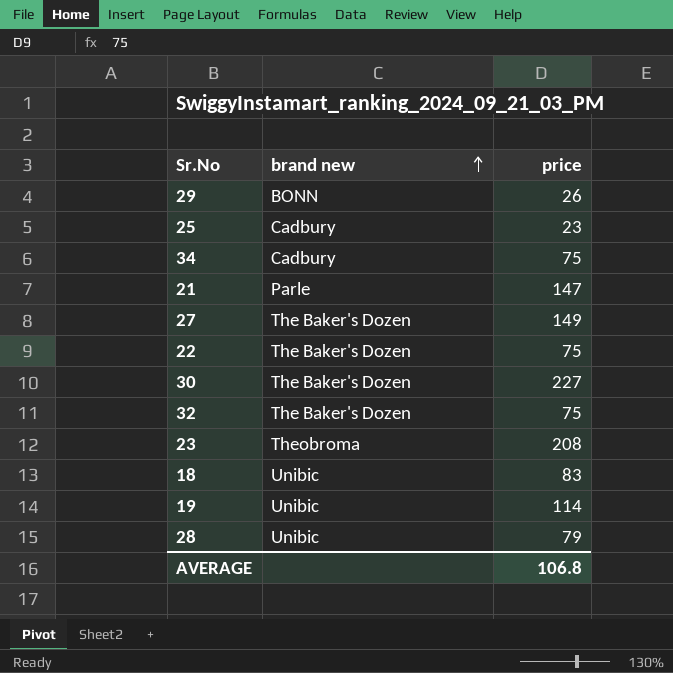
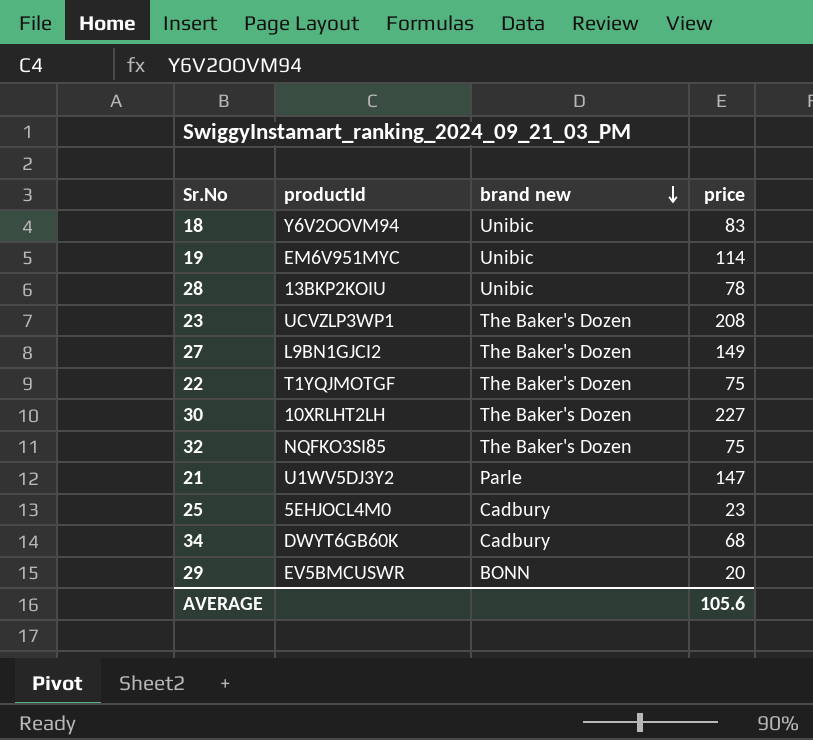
row order: brand new ascending -> brand new descending
column productId | position: none -> 2
28 | price: 79 -> 78
23 | brand new: Theobroma -> The Baker's Dozen
34 | price: 75 -> 68
29 | price: 26 -> 20
AVERAGE | price: 106.8 -> 105.6

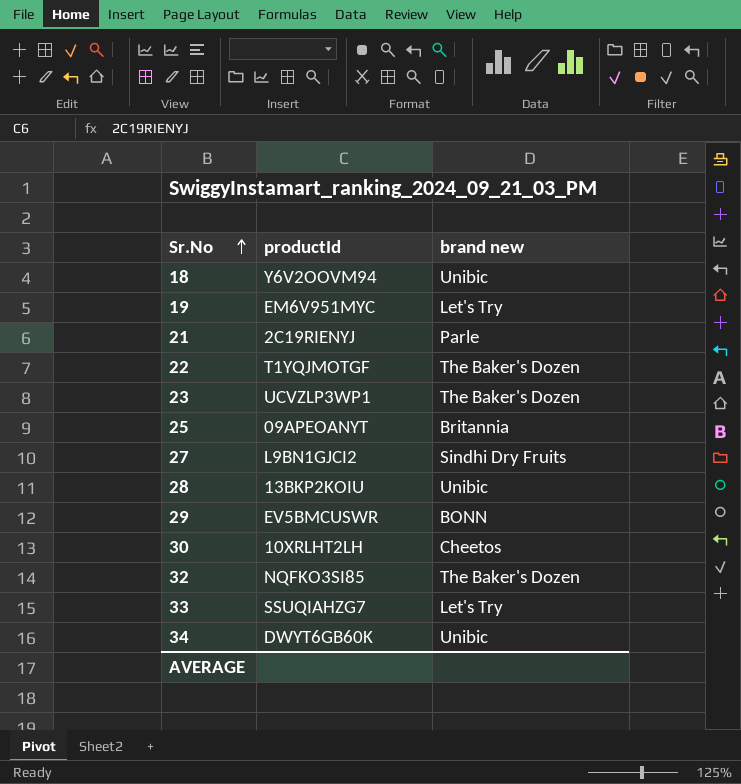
row order: brand new descending -> Sr.No ascending
column price | position: 4 -> none
19 | brand new: Unibic -> Let's Try
21 | productId: U1WV5DJ3Y2 -> 2C19RIENYJ
25 | productId: 5EHJOCL4M0 -> 09APEOANYT
25 | brand new: Cadbury -> Britannia
27 | brand new: The Baker's Dozen -> Sindhi Dry Fruits
30 | brand new: The Baker's Dozen -> Cheetos
row 33: none -> SSUQIAHZG7 | Let's Try
34 | brand new: Cadbury -> Unibic

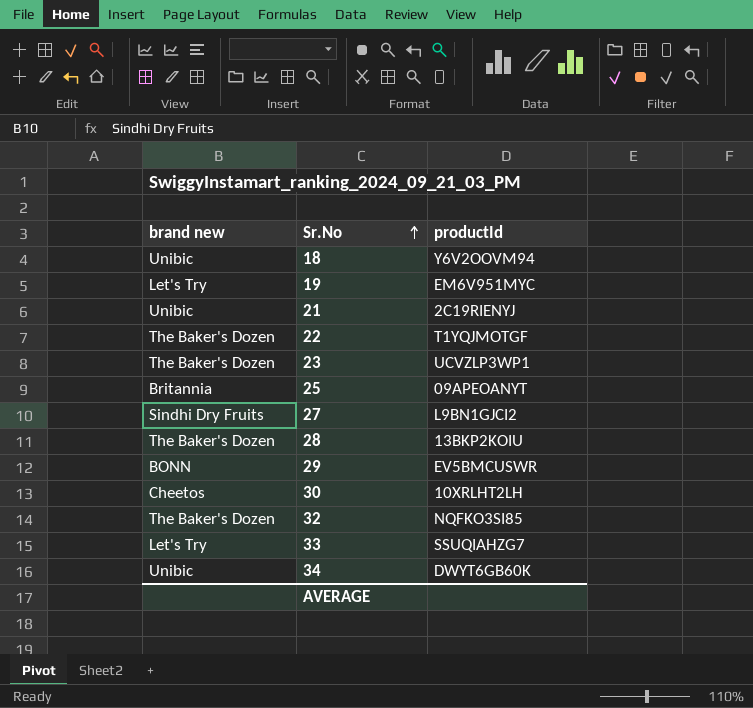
column brand new | position: 3 -> 1
21 | brand new: Parle -> Unibic
28 | brand new: Unibic -> The Baker's Dozen

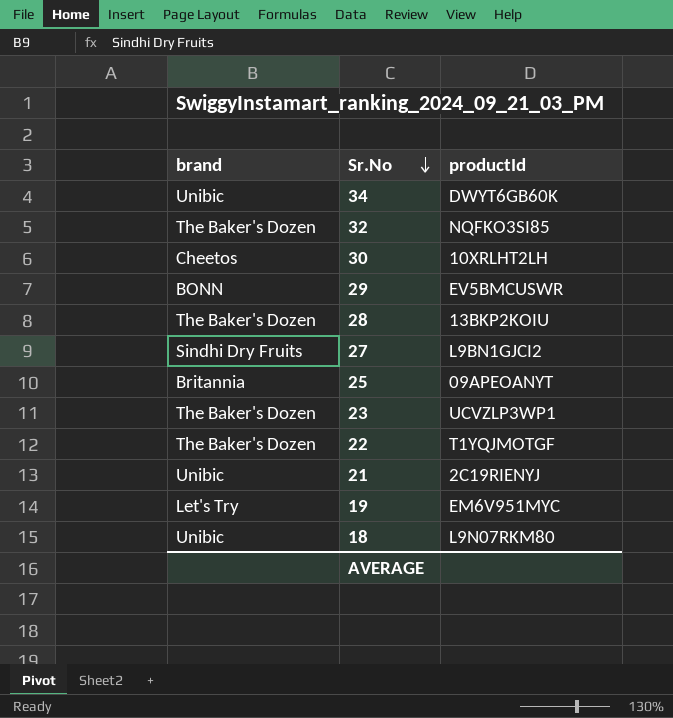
row order: Sr.No ascending -> Sr.No descending
column name: brand new -> brand
row 33: Let's Try | SSUQIAHZG7 -> none
18 | productId: Y6V2OOVM94 -> L9N07RKM80

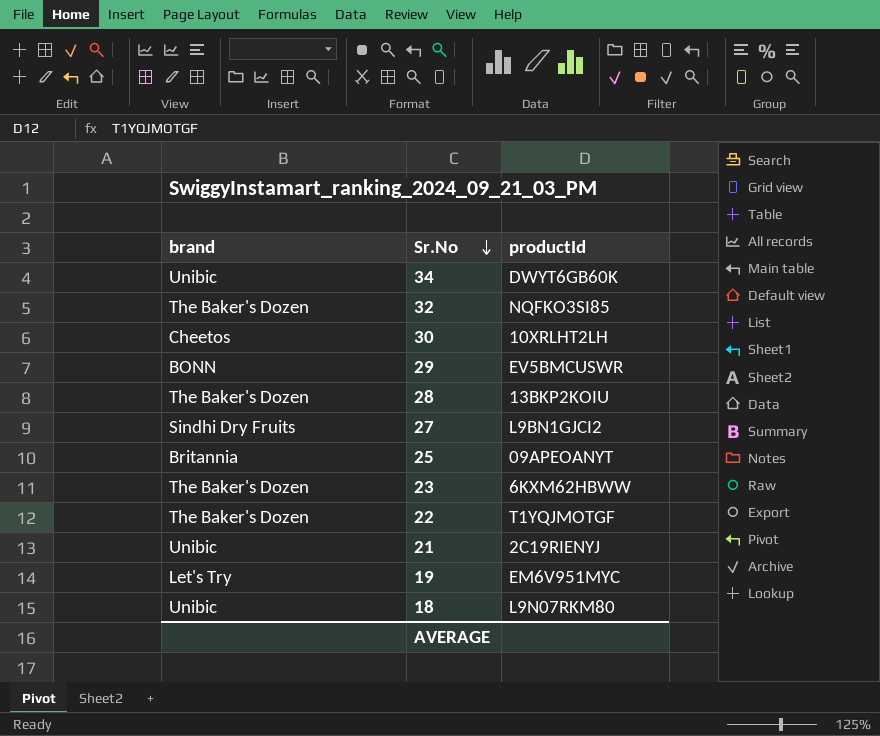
23 | productId: UCVZLP3WP1 -> 6KXM62HBWW

